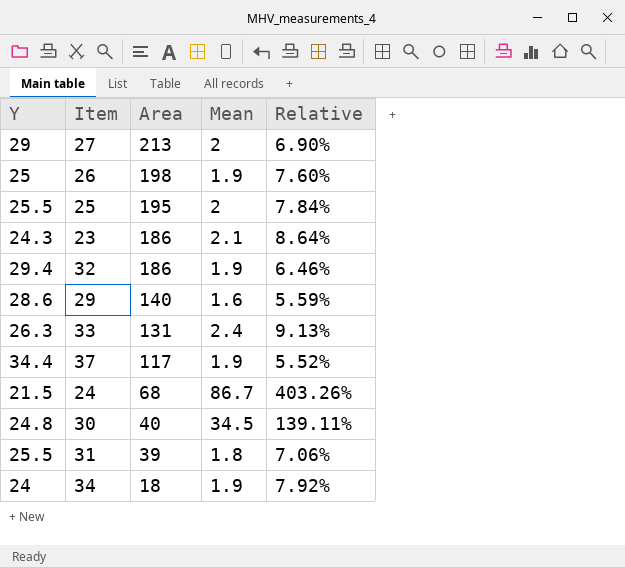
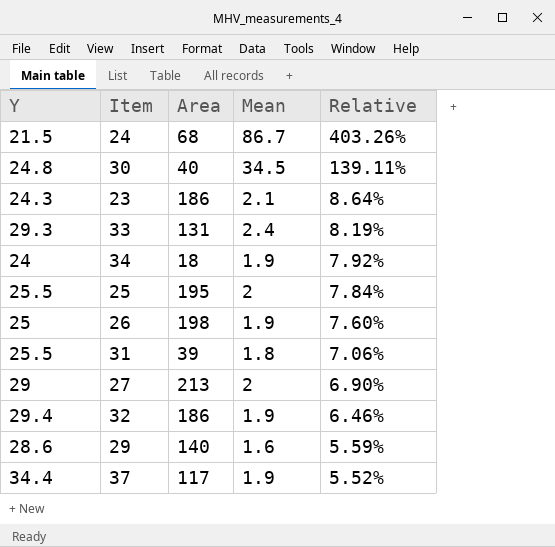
row order: Area descending -> Relative descending
33 | Y: 26.3 -> 29.3
33 | Relative: 9.13% -> 8.19%

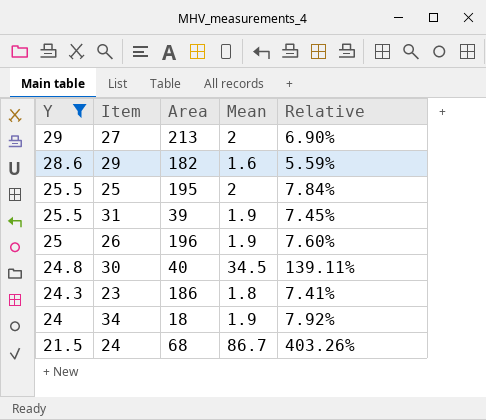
filter: none -> Y <= 29
row order: Relative descending -> Y descending
29 | Area: 140 -> 182
31 | Mean: 1.8 -> 1.9
31 | Relative: 7.06% -> 7.45%
26 | Area: 198 -> 196
23 | Mean: 2.1 -> 1.8
23 | Relative: 8.64% -> 7.41%

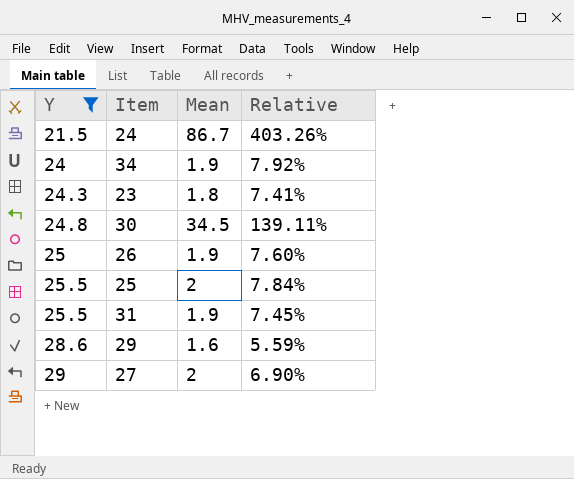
row order: Y descending -> Y ascending
column Area | position: 3 -> none

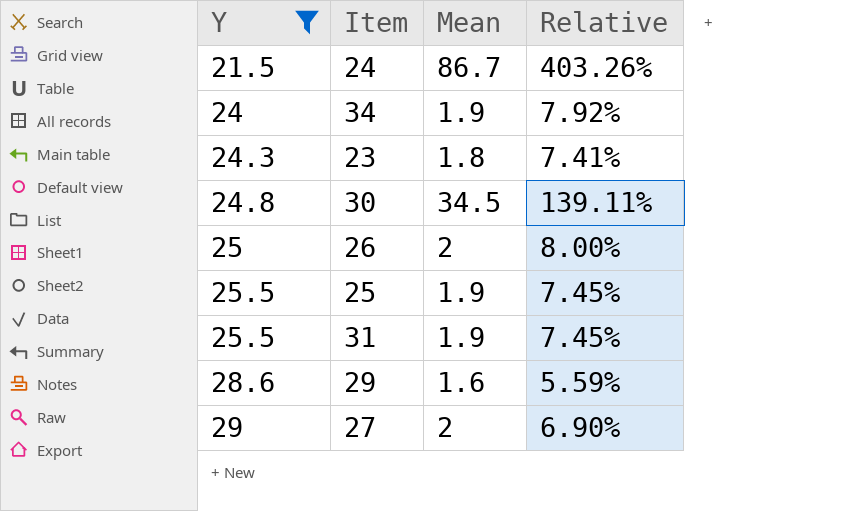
26 | Mean: 1.9 -> 2
26 | Relative: 7.60% -> 8.00%
25 | Mean: 2 -> 1.9
25 | Relative: 7.84% -> 7.45%

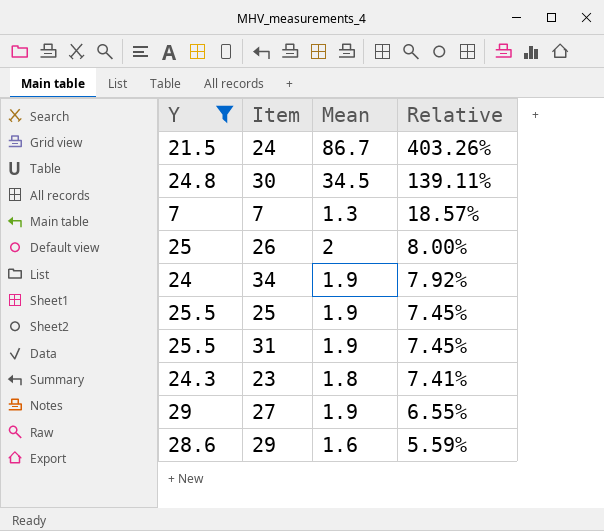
row order: Y ascending -> Relative descending
row 7: none -> 7 | 1.3 | 18.57%
27 | Mean: 2 -> 1.9
27 | Relative: 6.90% -> 6.55%

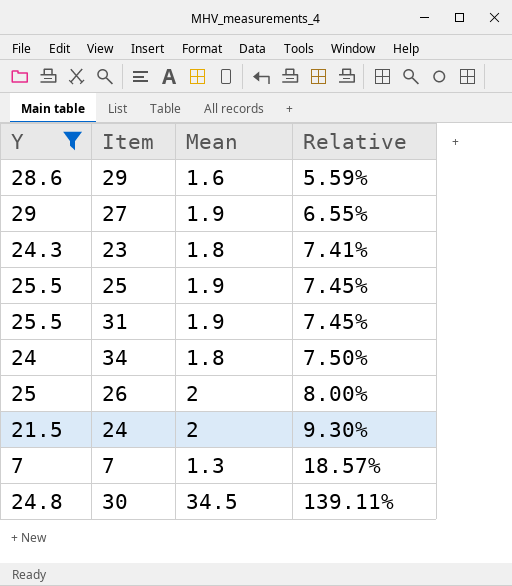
row order: Relative descending -> Relative ascending
34 | Mean: 1.9 -> 1.8
34 | Relative: 7.92% -> 7.50%
24 | Mean: 86.7 -> 2
24 | Relative: 403.26% -> 9.30%

